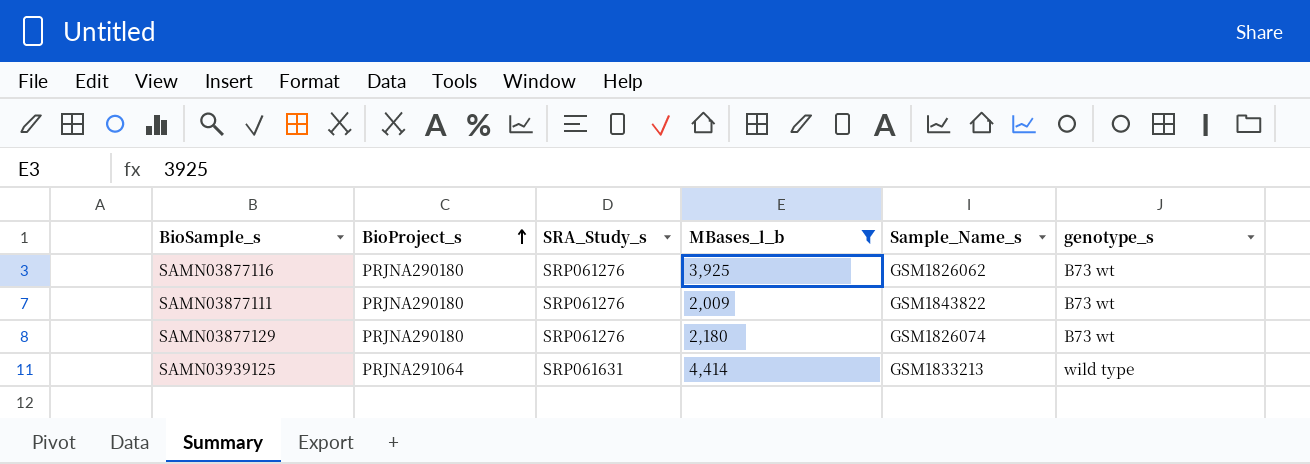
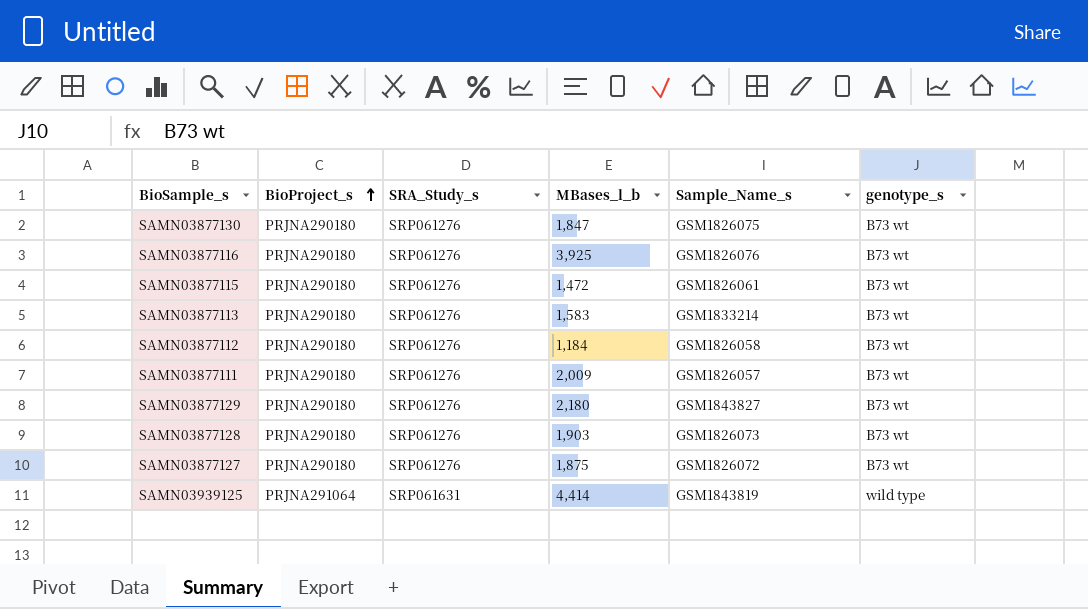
filter: MBases_l_b >= 2,009 -> none
SAMN03877116 | Sample_Name_s: GSM1826062 -> GSM1826076
SAMN03877111 | Sample_Name_s: GSM1843822 -> GSM1826057
SAMN03877129 | Sample_Name_s: GSM1826074 -> GSM1843827
SAMN03939125 | Sample_Name_s: GSM1833213 -> GSM1843819

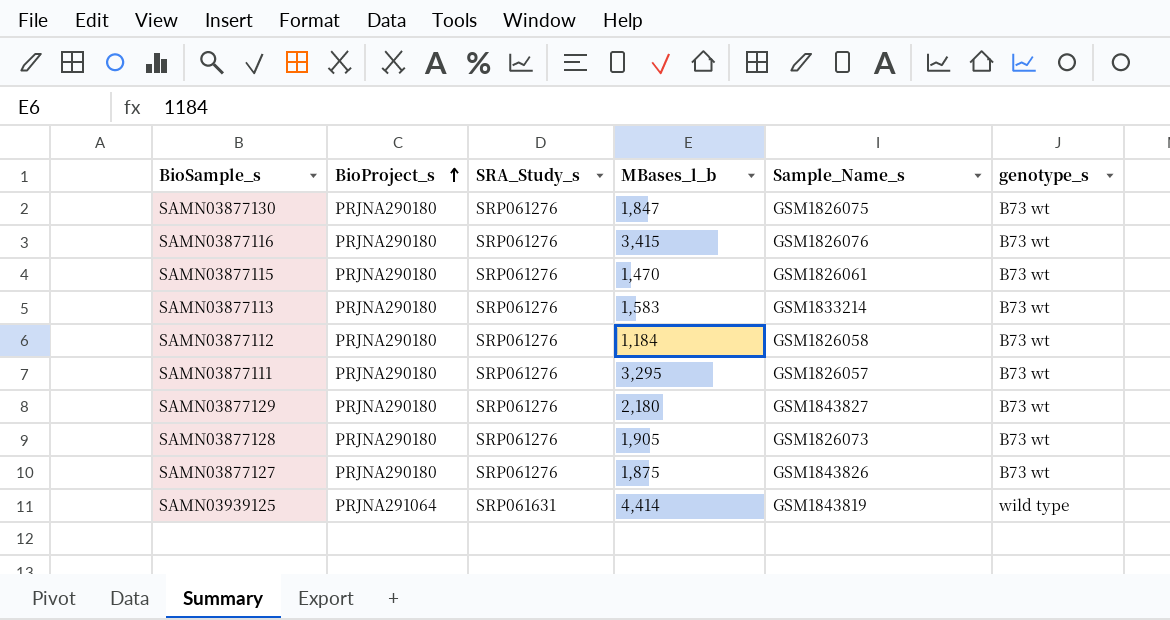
SAMN03877116 | MBases_l_b: 3,925 -> 3,415
SAMN03877115 | MBases_l_b: 1,472 -> 1,470
SAMN03877111 | MBases_l_b: 2,009 -> 3,295
SAMN03877128 | MBases_l_b: 1,903 -> 1,905
SAMN03877127 | Sample_Name_s: GSM1826072 -> GSM1843826

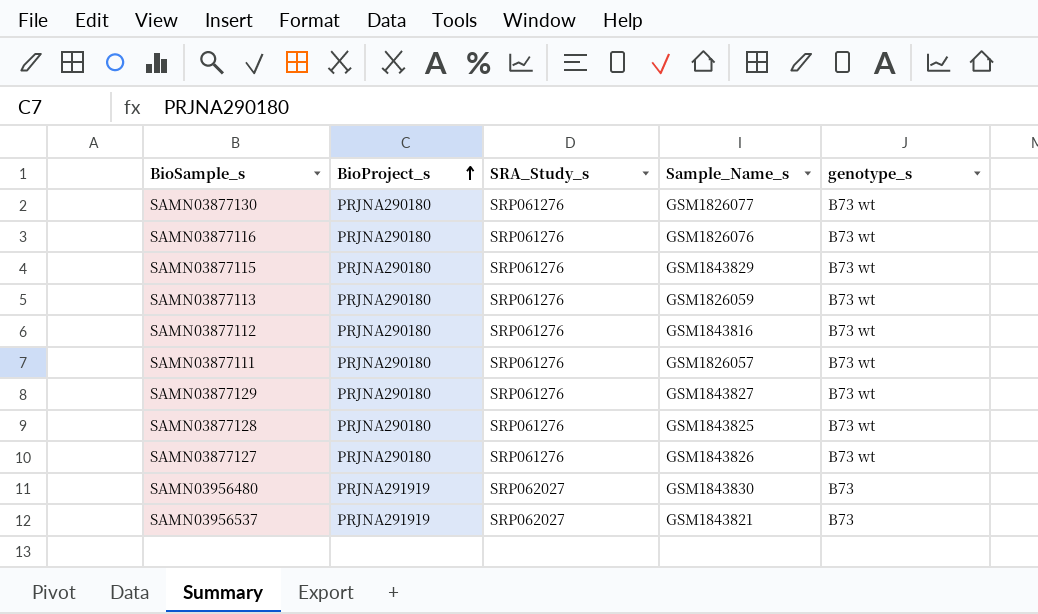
column MBases_l_b | position: 4 -> none
row SAMN03939125: PRJNA291064 | SRP061631 | 4,414 | GSM1843819 | wild type -> none
SAMN03877130 | Sample_Name_s: GSM1826075 -> GSM1826077
SAMN03877115 | Sample_Name_s: GSM1826061 -> GSM1843829
SAMN03877113 | Sample_Name_s: GSM1833214 -> GSM1826059
SAMN03877112 | Sample_Name_s: GSM1826058 -> GSM1843816
SAMN03877128 | Sample_Name_s: GSM1826073 -> GSM1843825
row SAMN03956480: none -> PRJNA291919 | SRP062027 | GSM1843830 | B73
row SAMN03956537: none -> PRJNA291919 | SRP062027 | GSM1843821 | B73

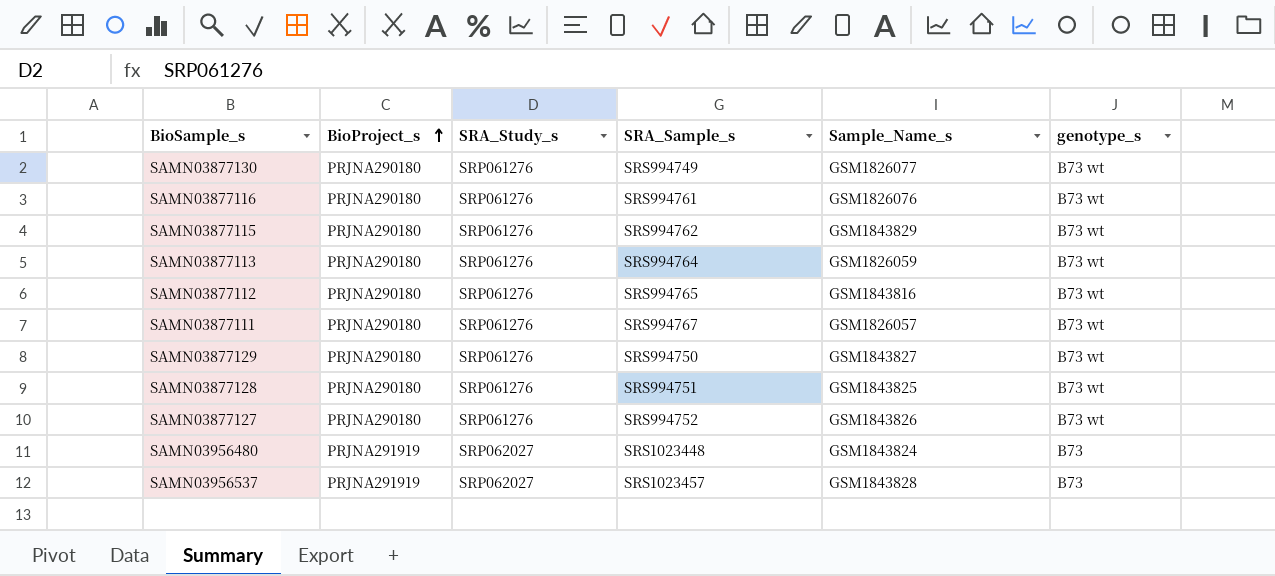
column SRA_Sample_s | position: none -> 4
SAMN03956480 | Sample_Name_s: GSM1843830 -> GSM1843824
SAMN03956537 | Sample_Name_s: GSM1843821 -> GSM1843828

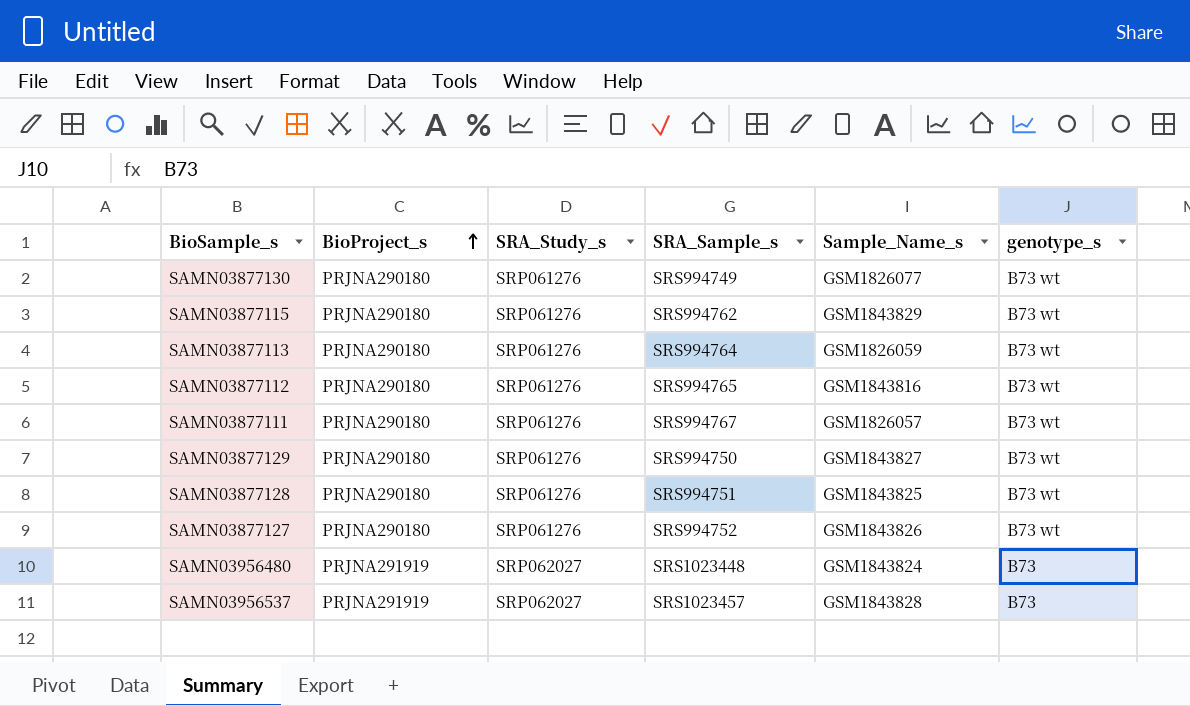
row SAMN03877116: PRJNA290180 | SRP061276 | SRS994761 | GSM1826076 | B73 wt -> none

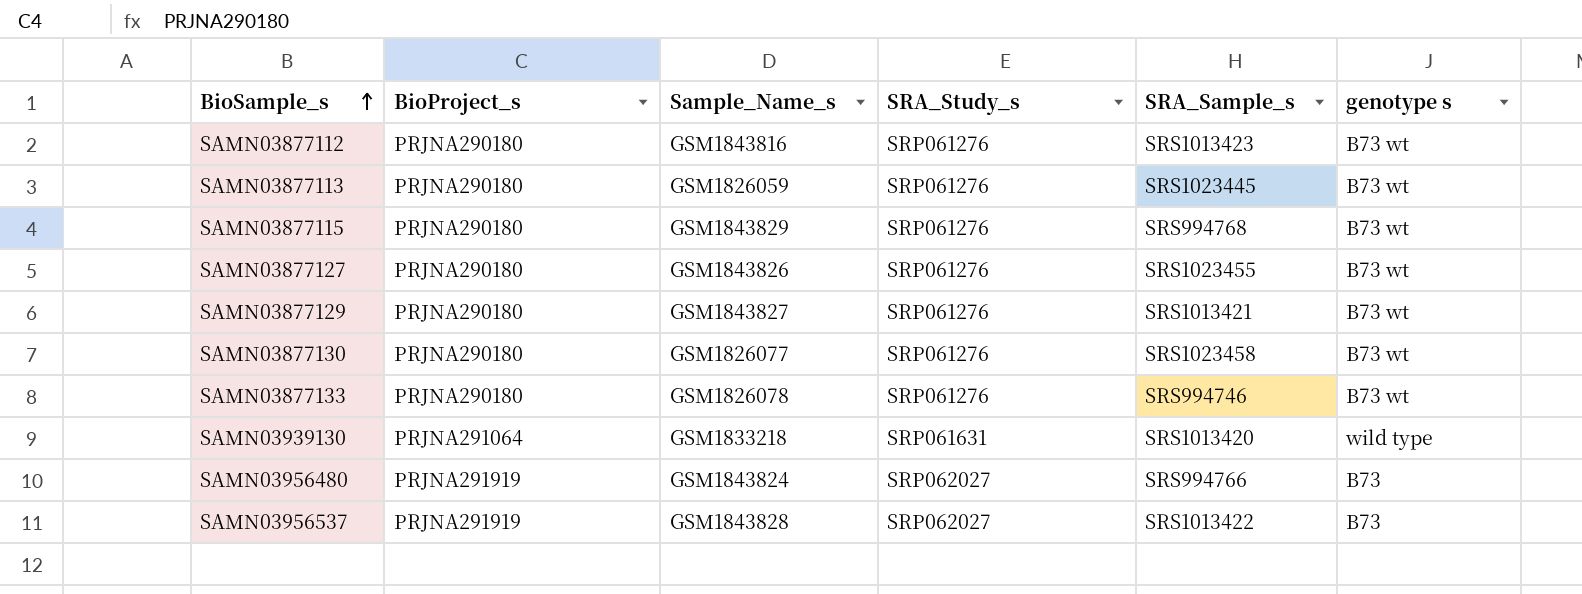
row order: BioProject_s ascending -> BioSample_s ascending
column Sample_Name_s | position: 5 -> 3
column name: genotype_s -> genotype s
row SAMN03877111: PRJNA290180 | SRP061276 | SRS994767 | GSM1826057 | B73 wt -> none
row SAMN03877128: PRJNA290180 | SRP061276 | SRS994751 | GSM1843825 | B73 wt -> none
SAMN03877112 | SRA_Sample_s: SRS994765 -> SRS1013423
SAMN03877113 | SRA_Sample_s: SRS994764 -> SRS1023445
SAMN03877115 | SRA_Sample_s: SRS994762 -> SRS994768
SAMN03877127 | SRA_Sample_s: SRS994752 -> SRS1023455
SAMN03877129 | SRA_Sample_s: SRS994750 -> SRS1013421
SAMN03877130 | SRA_Sample_s: SRS994749 -> SRS1023458
row SAMN03877133: none -> PRJNA290180 | GSM1826078 | SRP061276 | SRS994746 | B73 wt
row SAMN03939130: none -> PRJNA291064 | GSM1833218 | SRP061631 | SRS1013420 | wild type
SAMN03956480 | SRA_Sample_s: SRS1023448 -> SRS994766
SAMN03956537 | SRA_Sample_s: SRS1023457 -> SRS1013422

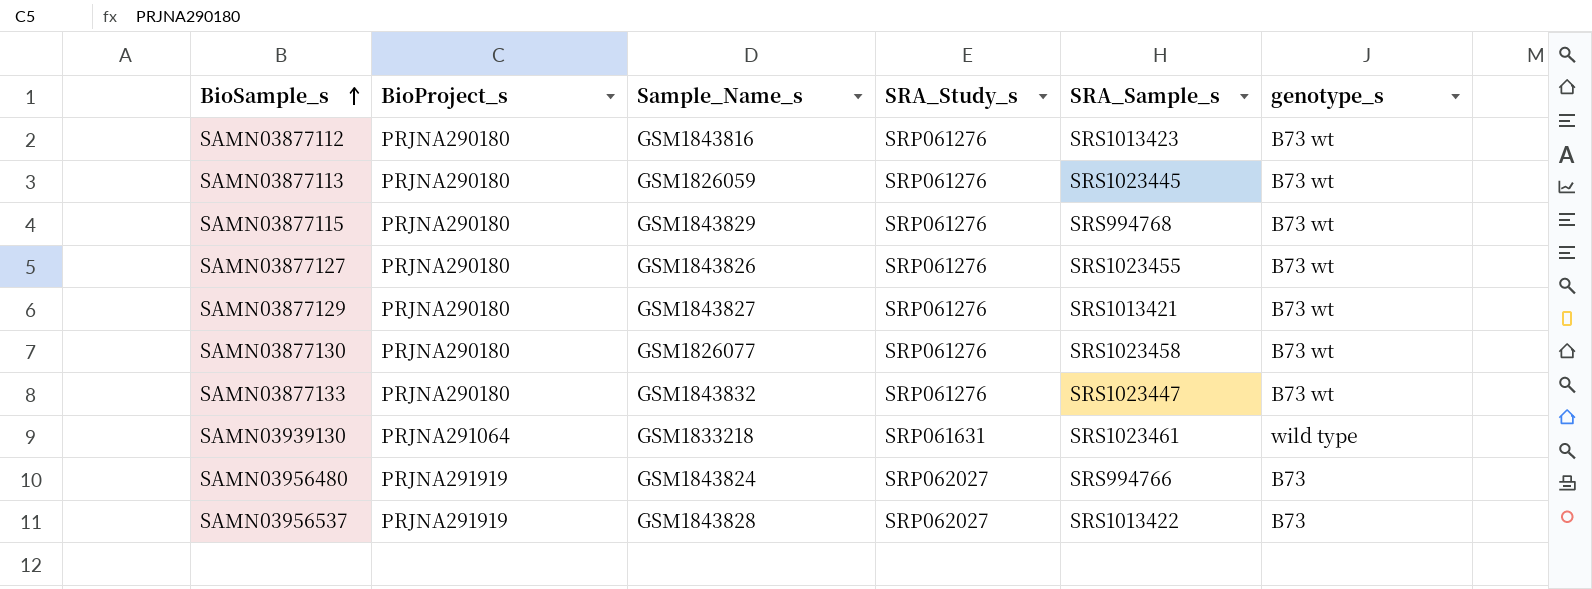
column name: genotype s -> genotype_s
SAMN03877133 | Sample_Name_s: GSM1826078 -> GSM1843832
SAMN03877133 | SRA_Sample_s: SRS994746 -> SRS1023447
SAMN03939130 | SRA_Sample_s: SRS1013420 -> SRS1023461

